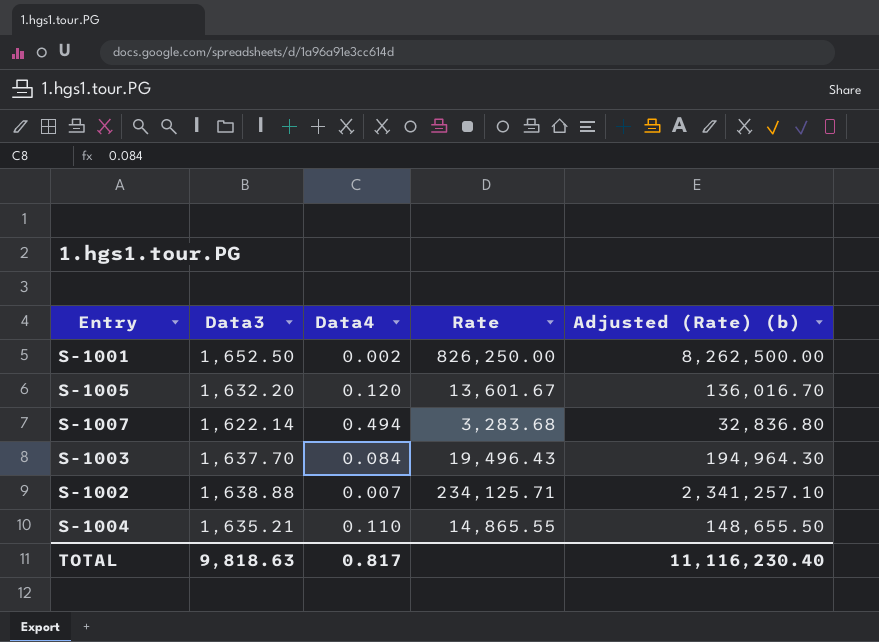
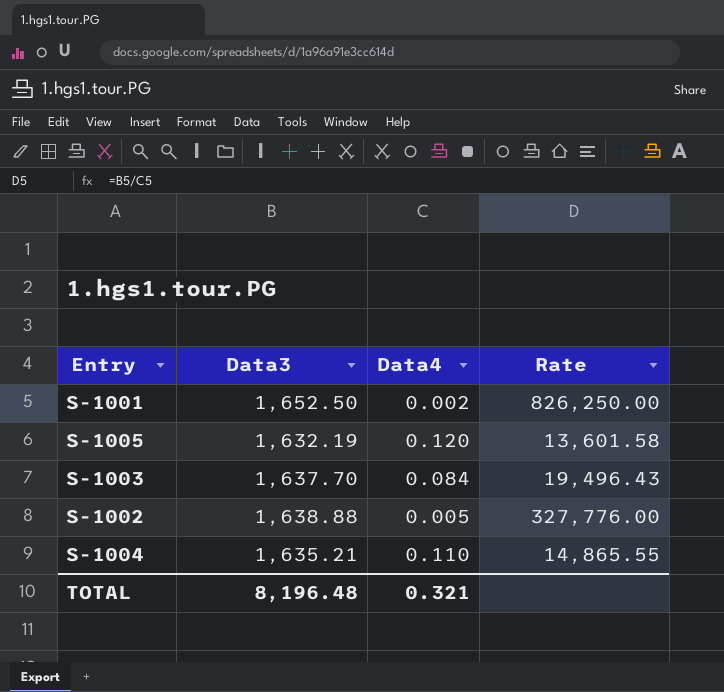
column Adjusted (Rate) (b) | formula: [Rate] * 10 -> none
row S-1007: 1,622.14 | 0.494 | 3,283.68 | 32,836.80 -> none
S-1005 | Data3: 1,632.20 -> 1,632.19
S-1005 | Rate: 13,601.67 -> 13,601.58
S-1002 | Data4: 0.007 -> 0.005
S-1002 | Rate: 234,125.71 -> 327,776.00
TOTAL | Data3: 9,818.63 -> 8,196.48
TOTAL | Data4: 0.817 -> 0.321

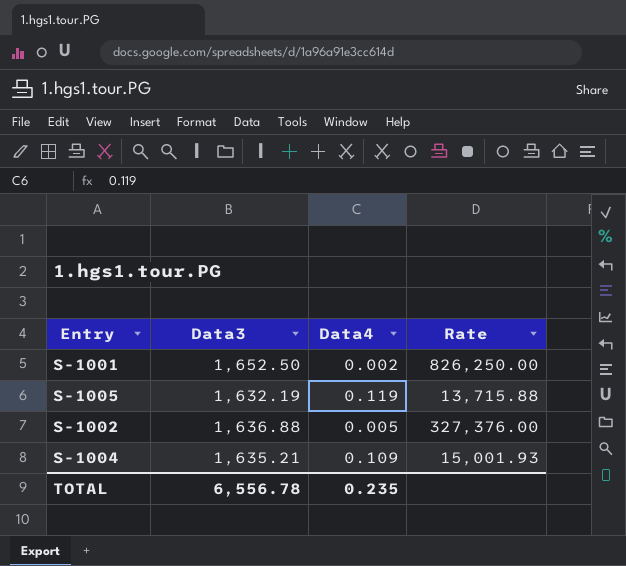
row S-1003: 1,637.70 | 0.084 | 19,496.43 -> none
S-1005 | Data4: 0.120 -> 0.119
S-1005 | Rate: 13,601.58 -> 13,715.88
S-1002 | Data3: 1,638.88 -> 1,636.88
S-1002 | Rate: 327,776.00 -> 327,376.00
S-1004 | Data4: 0.110 -> 0.109
S-1004 | Rate: 14,865.55 -> 15,001.93
TOTAL | Data3: 8,196.48 -> 6,556.78
TOTAL | Data4: 0.321 -> 0.235

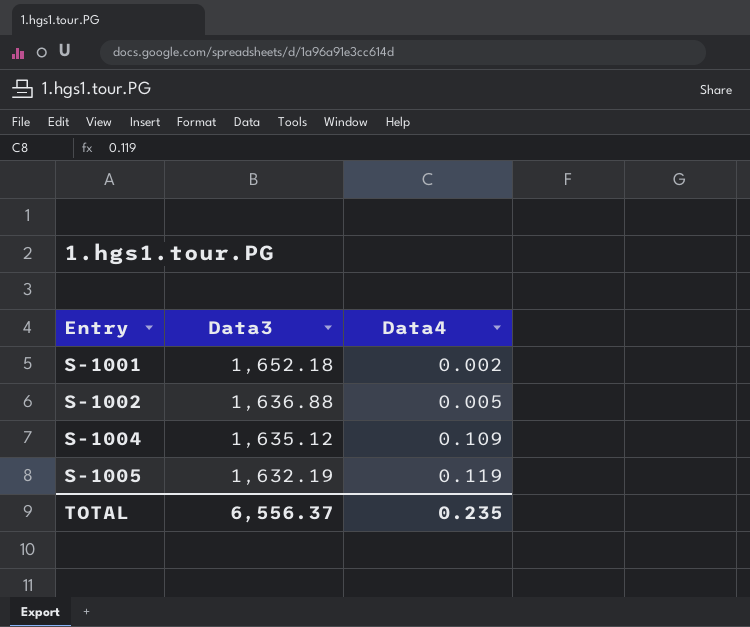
row order: none -> Entry ascending
column Rate | formula: [Data3] / [Data4] -> none
S-1001 | Data3: 1,652.50 -> 1,652.18
S-1004 | Data3: 1,635.21 -> 1,635.12
TOTAL | Data3: 6,556.78 -> 6,556.37

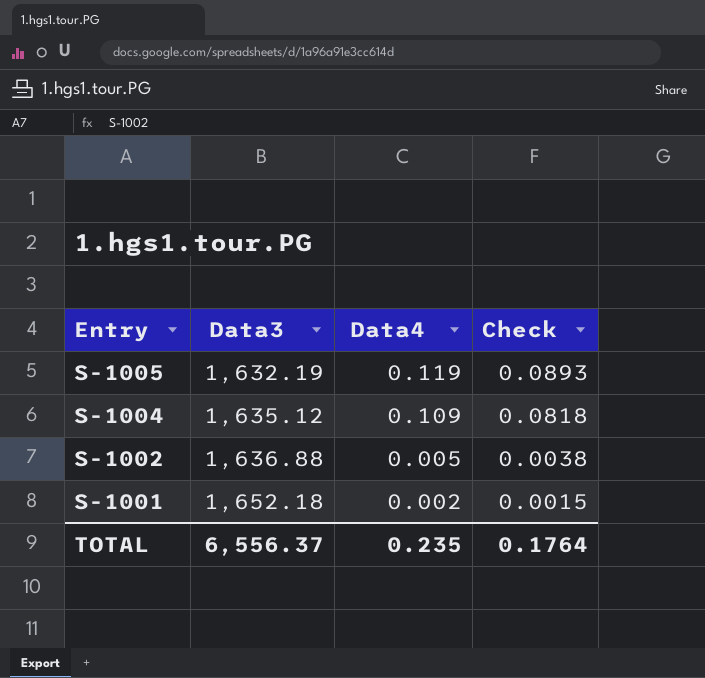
row order: Entry ascending -> Entry descending
column Check | formula: none -> [Data4] * 0.75

